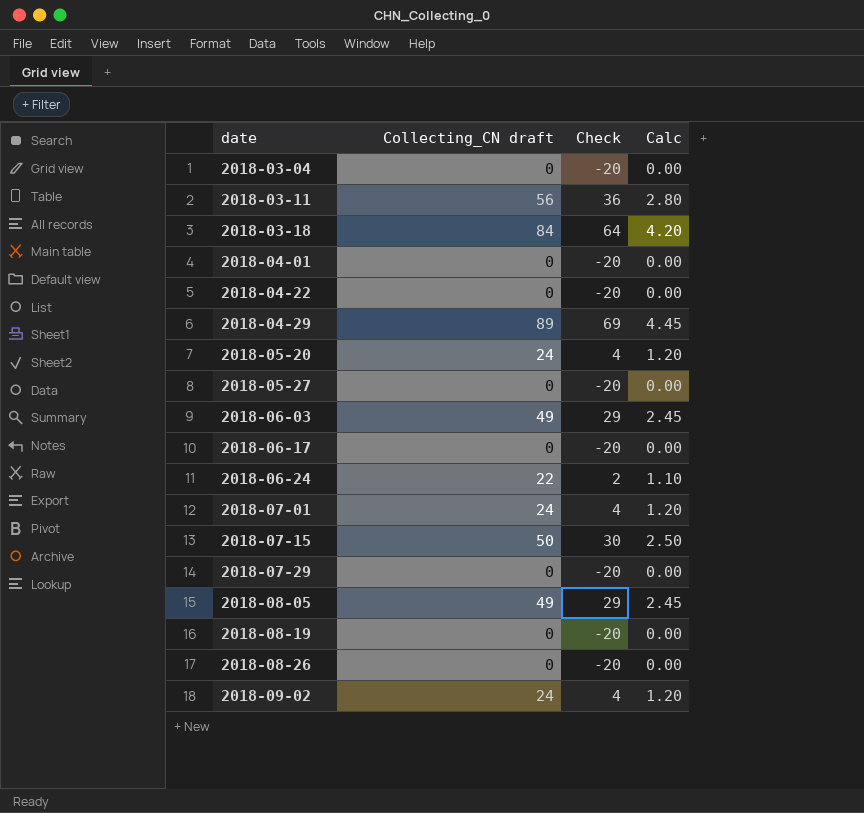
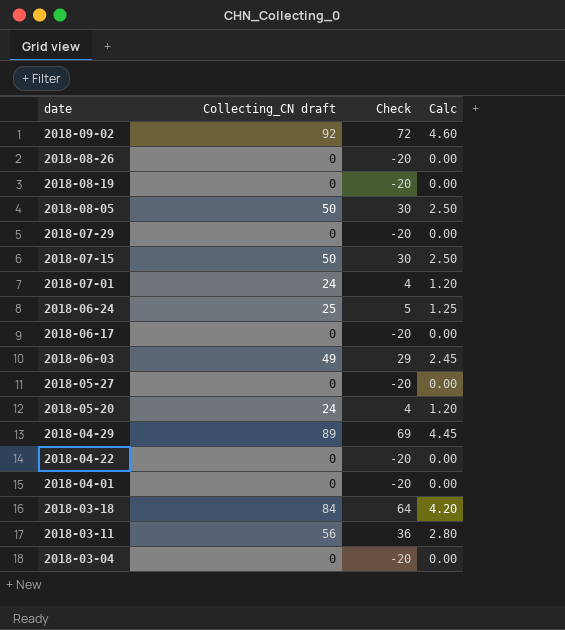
row order: date ascending -> date descending
2018-09-02 | Collecting_CN draft: 24 -> 92
2018-09-02 | Check: 4 -> 72
2018-09-02 | Calc: 1.20 -> 4.60
2018-08-05 | Collecting_CN draft: 49 -> 50
2018-08-05 | Check: 29 -> 30
2018-08-05 | Calc: 2.45 -> 2.50
2018-06-24 | Collecting_CN draft: 22 -> 25
2018-06-24 | Check: 2 -> 5
2018-06-24 | Calc: 1.10 -> 1.25

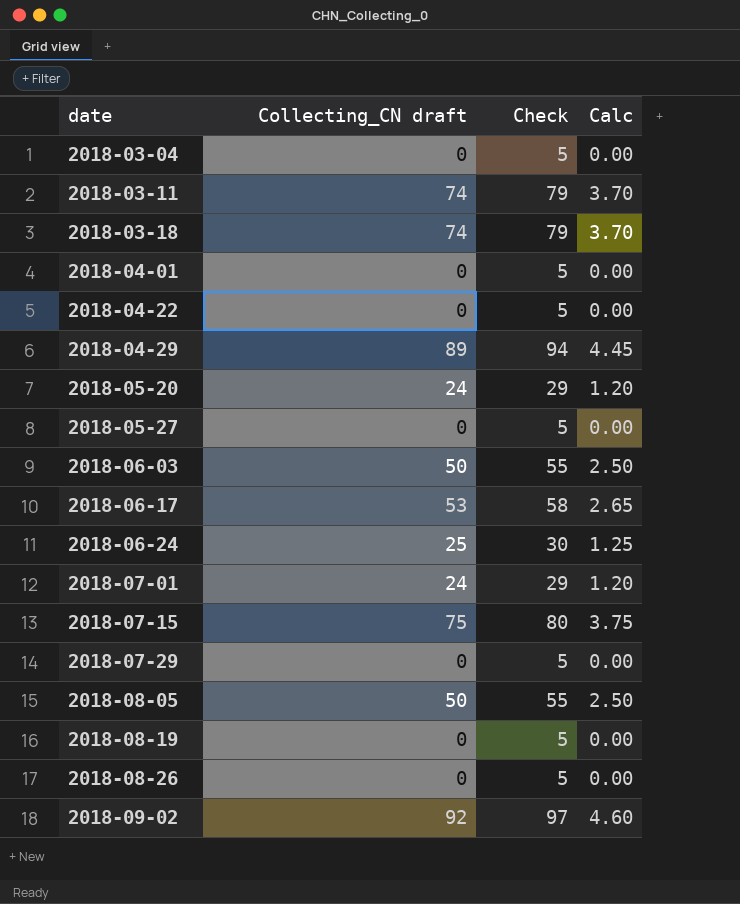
row order: date descending -> date ascending
column Check | formula: [Collecting_CN draft] - 20 -> [Collecting_CN draft] + 5
2018-03-11 | Collecting_CN draft: 56 -> 74
2018-03-11 | Calc: 2.80 -> 3.70
2018-03-18 | Collecting_CN draft: 84 -> 74
2018-03-18 | Calc: 4.20 -> 3.70
2018-06-03 | Collecting_CN draft: 49 -> 50
2018-06-03 | Calc: 2.45 -> 2.50
2018-06-17 | Collecting_CN draft: 0 -> 53
2018-06-17 | Calc: 0.00 -> 2.65
2018-07-15 | Collecting_CN draft: 50 -> 75
2018-07-15 | Calc: 2.50 -> 3.75

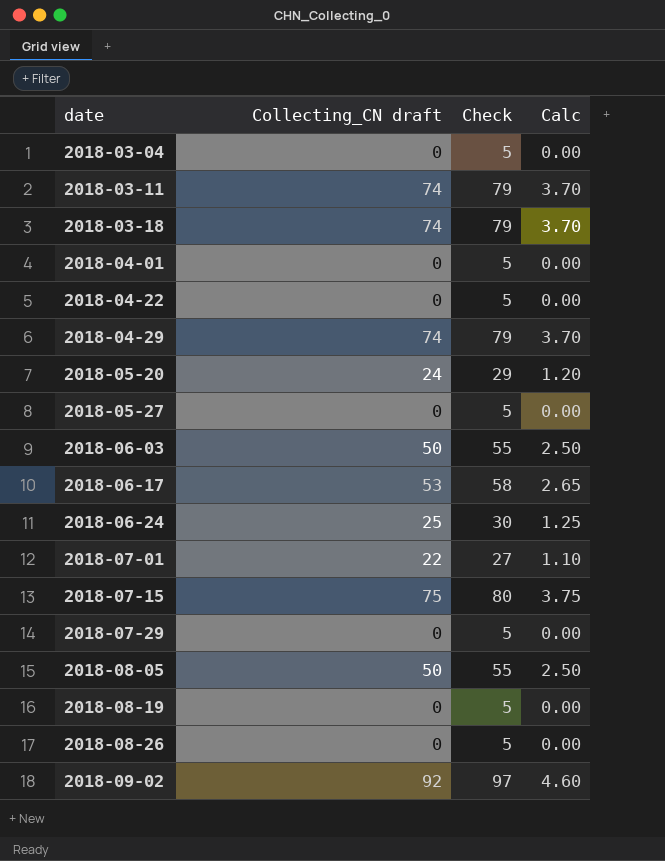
2018-04-29 | Collecting_CN draft: 89 -> 74
2018-04-29 | Check: 94 -> 79
2018-04-29 | Calc: 4.45 -> 3.70
2018-07-01 | Collecting_CN draft: 24 -> 22
2018-07-01 | Check: 29 -> 27
2018-07-01 | Calc: 1.20 -> 1.10

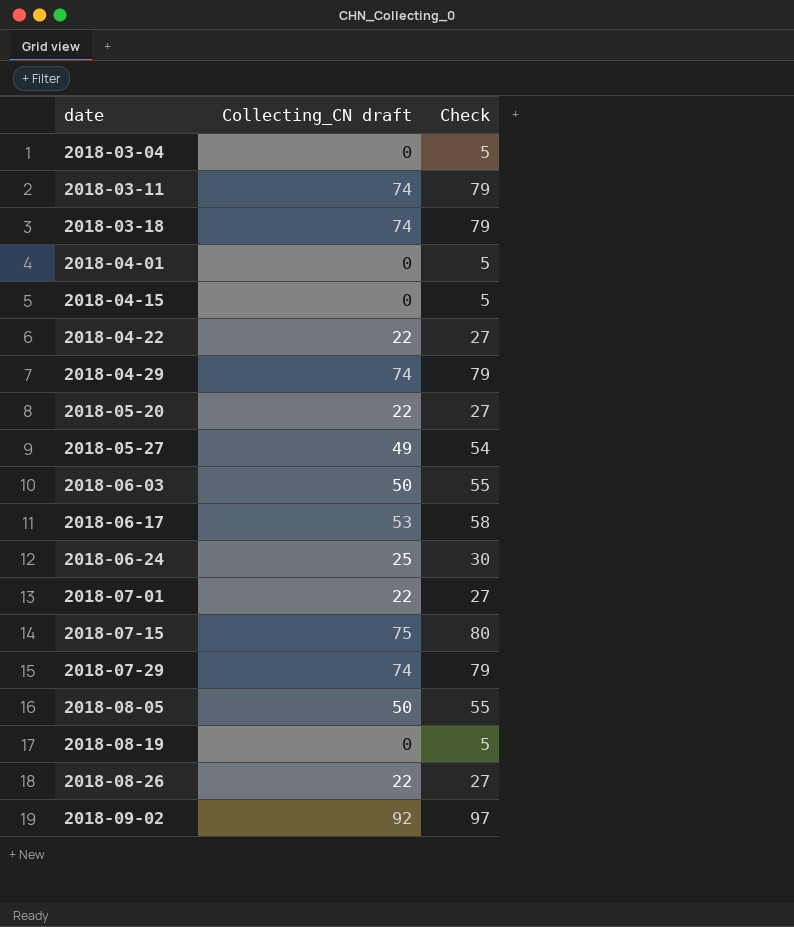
column Calc | formula: [Collecting_CN draft] * 0.05 -> none
row 2018-04-15: none -> 0 | 5
2018-04-22 | Collecting_CN draft: 0 -> 22
2018-04-22 | Check: 5 -> 27
2018-05-20 | Collecting_CN draft: 24 -> 22
2018-05-20 | Check: 29 -> 27
2018-05-27 | Collecting_CN draft: 0 -> 49
2018-05-27 | Check: 5 -> 54
2018-07-29 | Collecting_CN draft: 0 -> 74
2018-07-29 | Check: 5 -> 79
2018-08-26 | Collecting_CN draft: 0 -> 22
2018-08-26 | Check: 5 -> 27

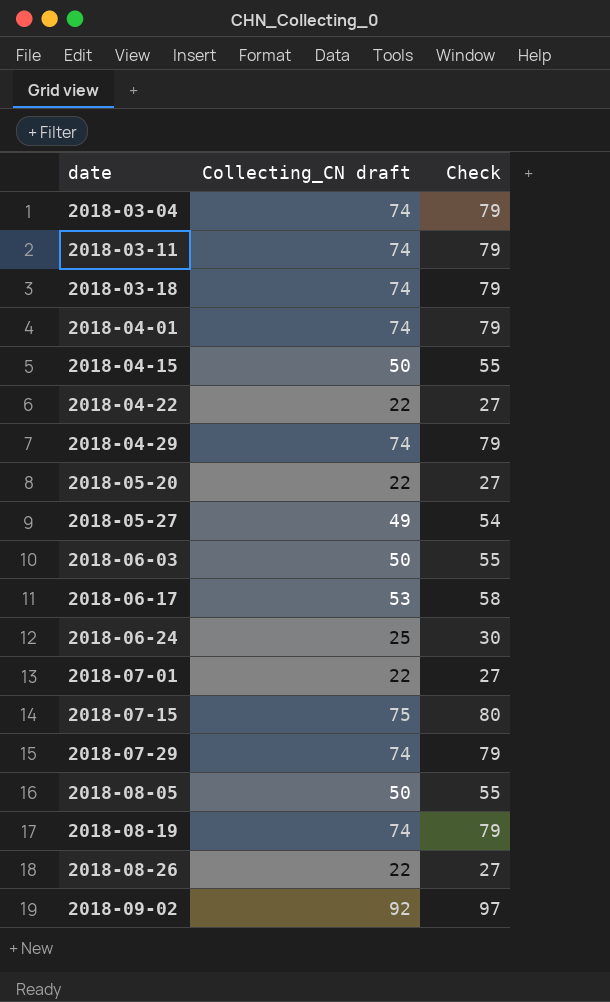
2018-03-04 | Collecting_CN draft: 0 -> 74
2018-03-04 | Check: 5 -> 79
2018-04-01 | Collecting_CN draft: 0 -> 74
2018-04-01 | Check: 5 -> 79
2018-04-15 | Collecting_CN draft: 0 -> 50
2018-04-15 | Check: 5 -> 55
2018-08-19 | Collecting_CN draft: 0 -> 74
2018-08-19 | Check: 5 -> 79

